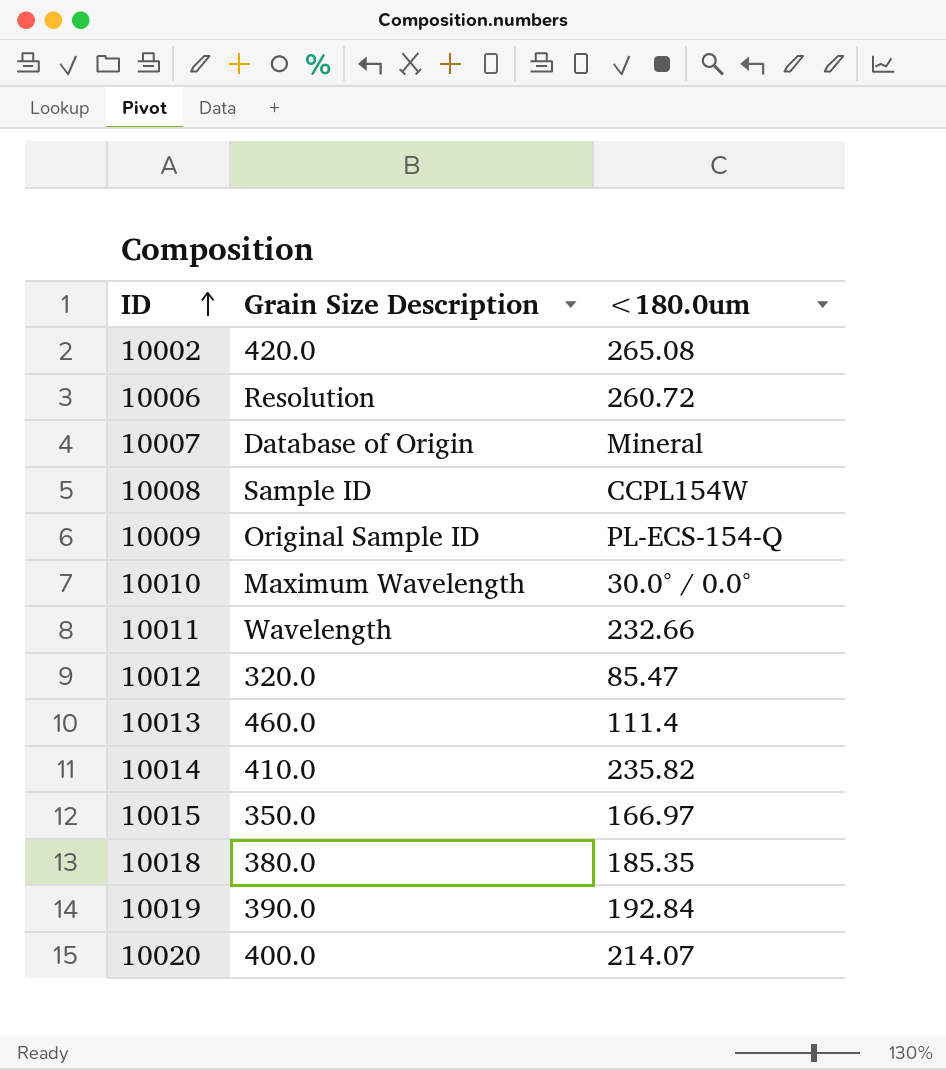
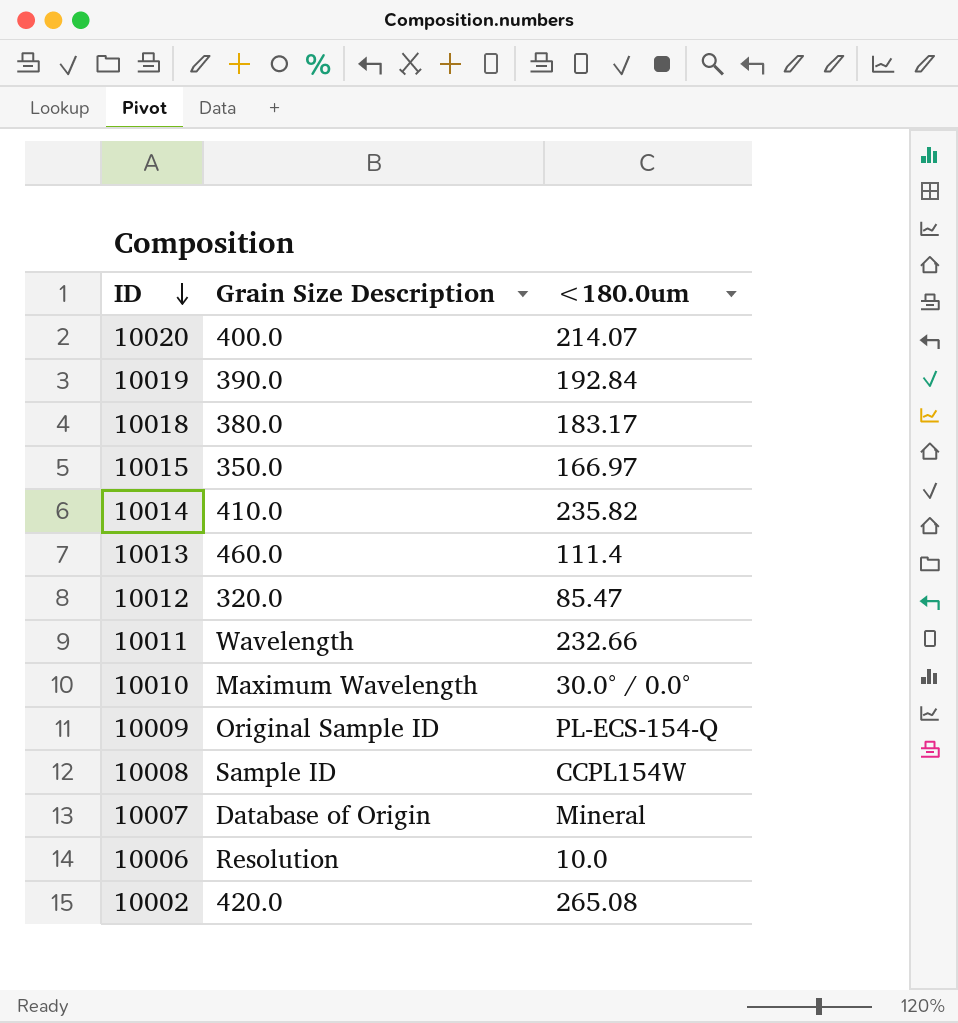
row order: ID ascending -> ID descending
10018 | <180.0um: 185.35 -> 183.17
10006 | <180.0um: 260.72 -> 10.0

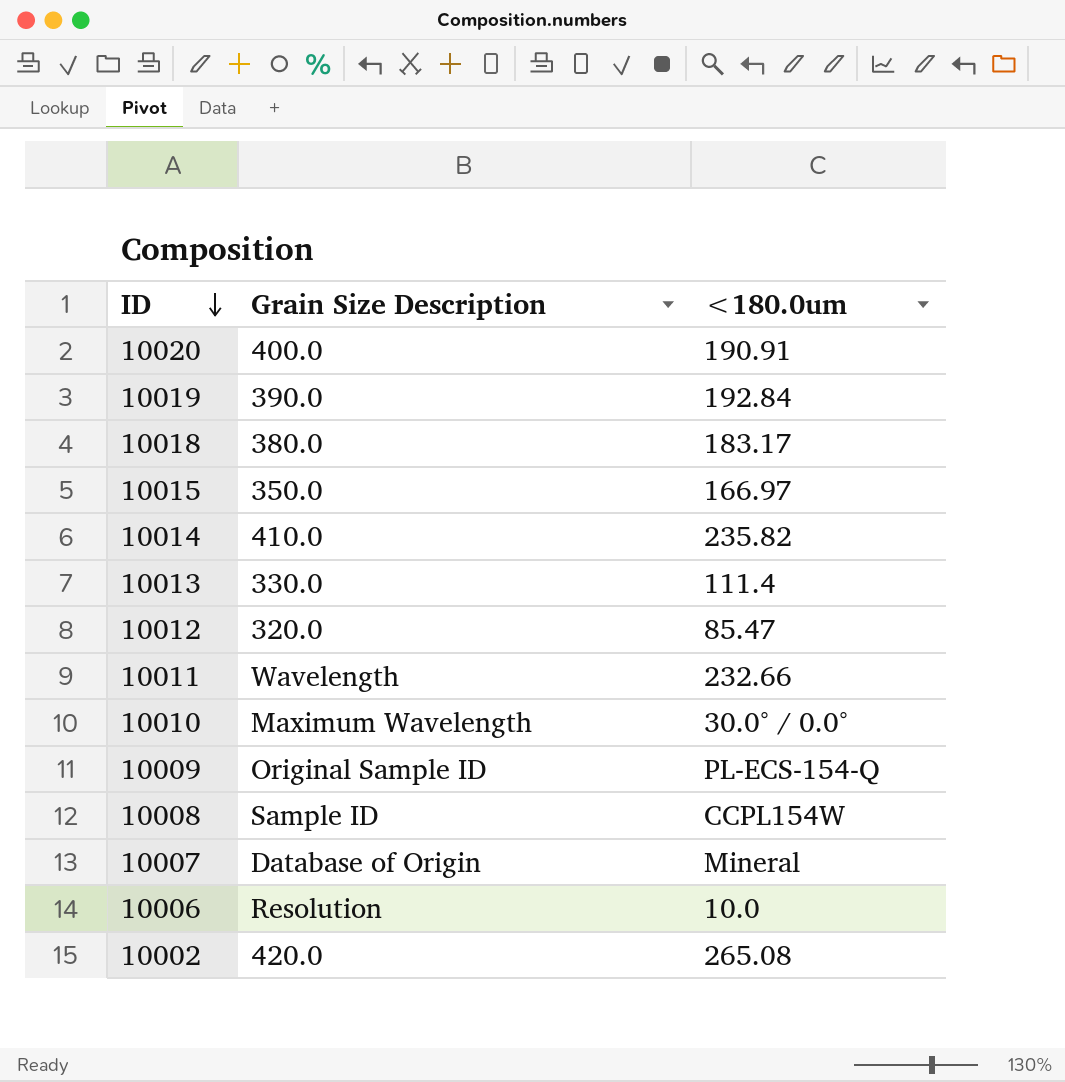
10020 | <180.0um: 214.07 -> 190.91
10013 | Grain Size Description: 460.0 -> 330.0

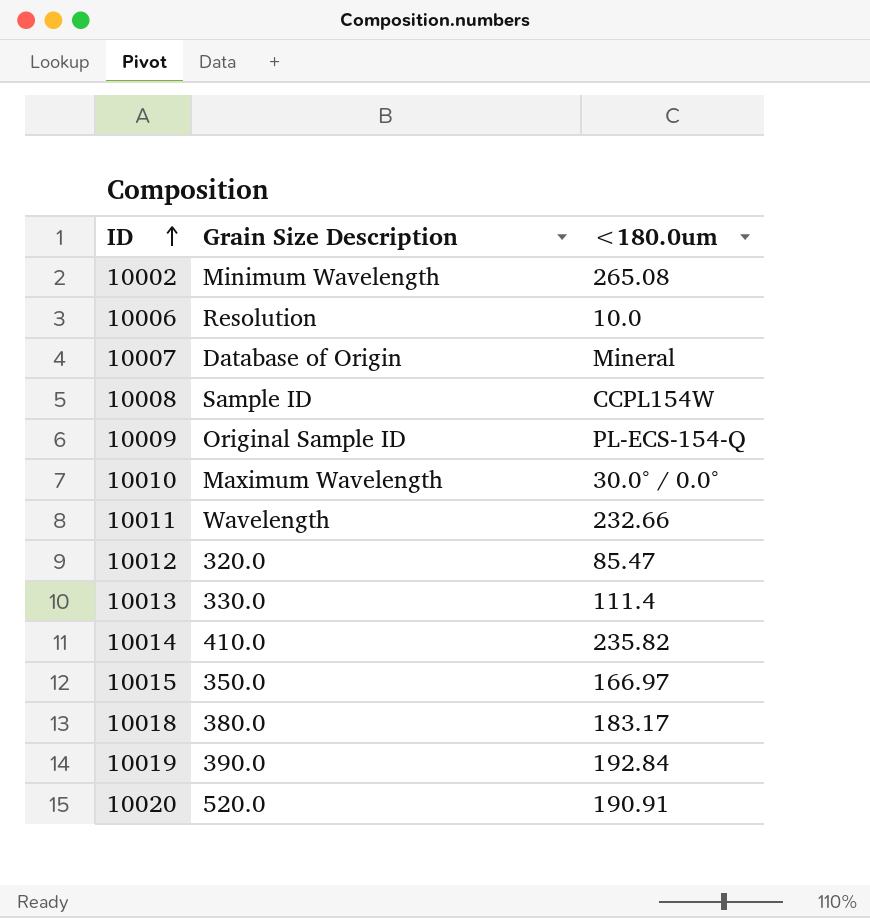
row order: ID descending -> ID ascending
10002 | Grain Size Description: 420.0 -> Minimum Wavelength
10020 | Grain Size Description: 400.0 -> 520.0

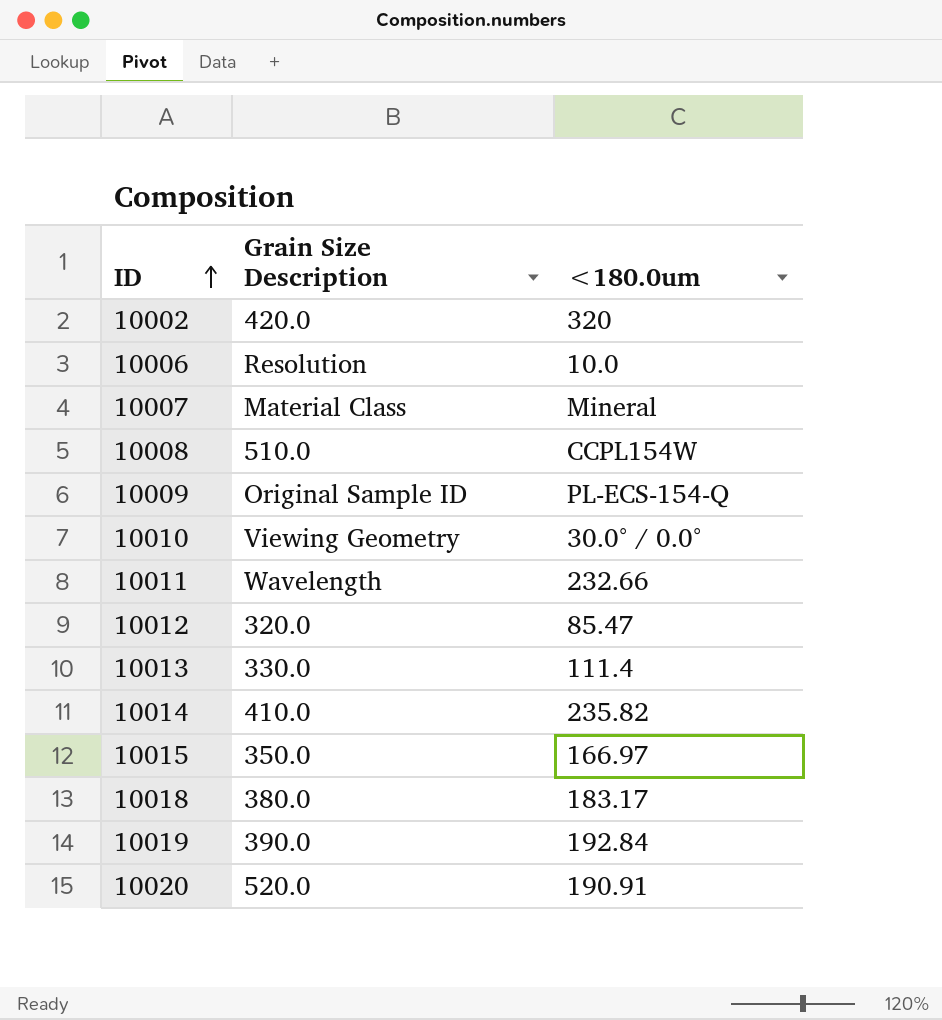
10002 | Grain Size Description: Minimum Wavelength -> 420.0
10002 | <180.0um: 265.08 -> 320
10007 | Grain Size Description: Database of Origin -> Material Class
10008 | Grain Size Description: Sample ID -> 510.0
10010 | Grain Size Description: Maximum Wavelength -> Viewing Geometry

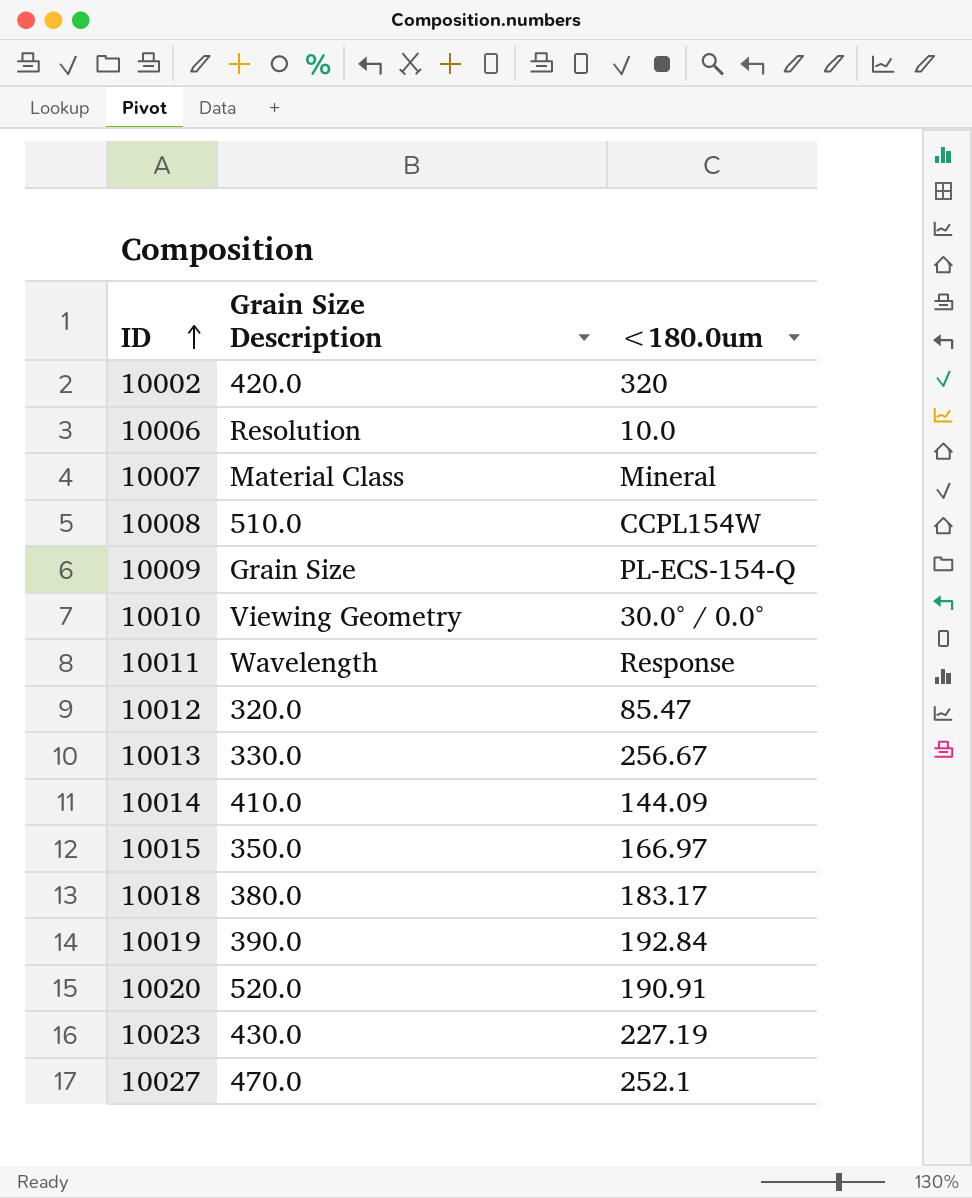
10009 | Grain Size Description: Original Sample ID -> Grain Size
10011 | <180.0um: 232.66 -> Response
10013 | <180.0um: 111.4 -> 256.67
10014 | <180.0um: 235.82 -> 144.09
row 10023: none -> 430.0 | 227.19
row 10027: none -> 470.0 | 252.1

